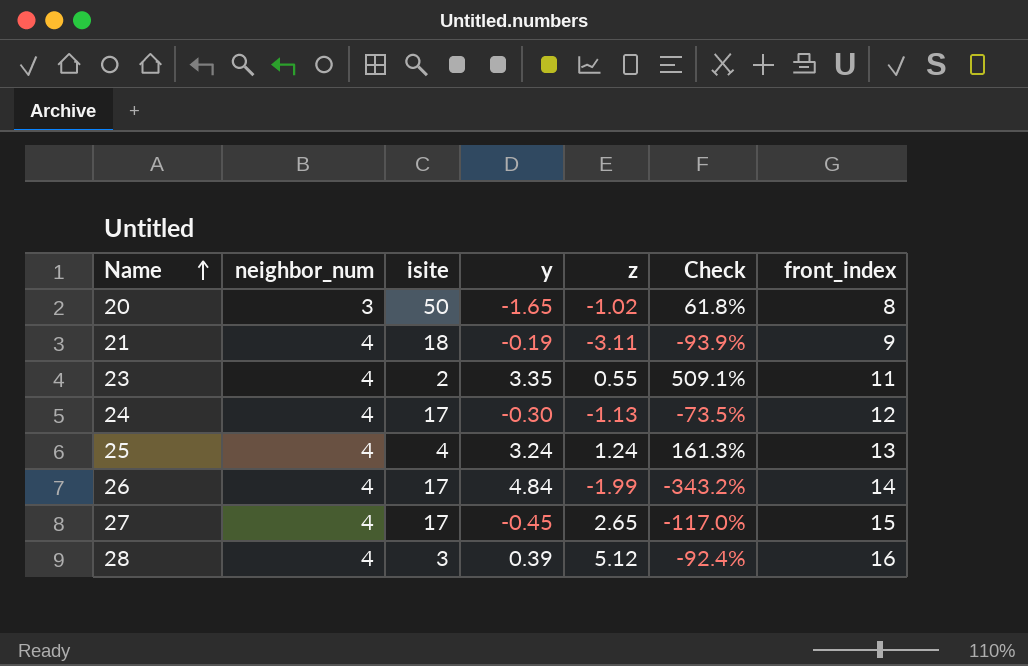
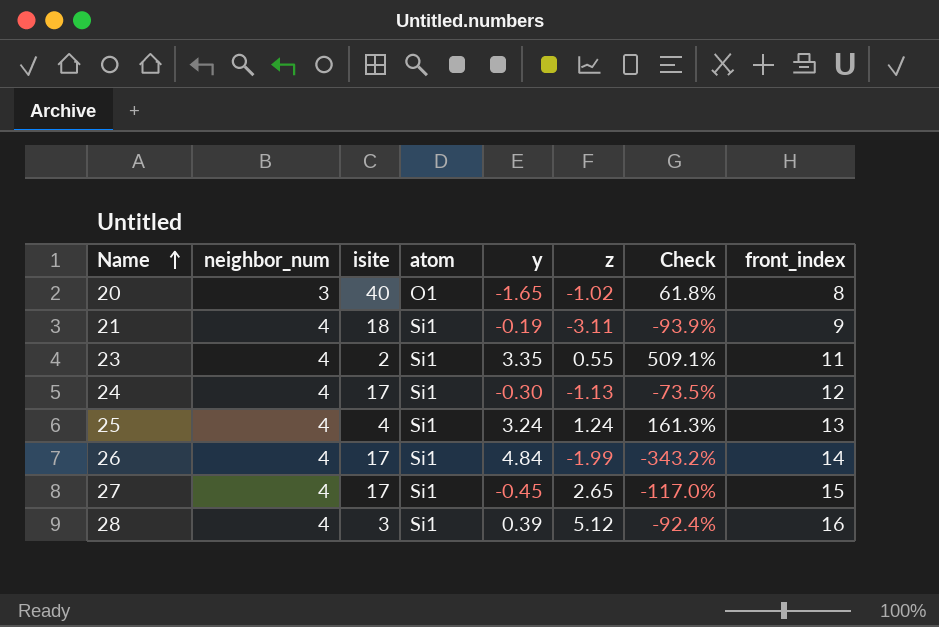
column atom | position: none -> 4
20 | isite: 50 -> 40

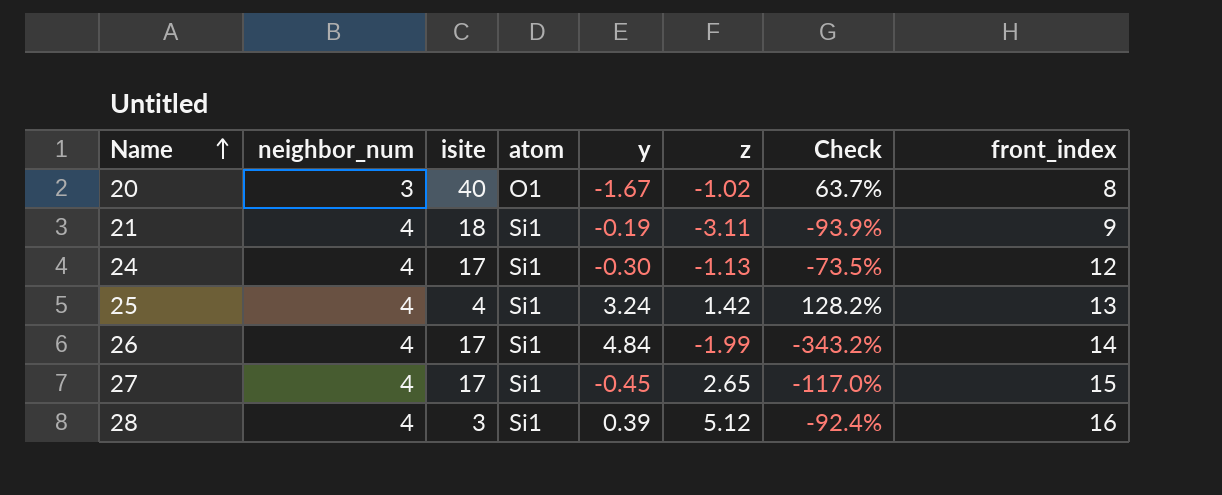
row 23: 4 | 2 | Si1 | 3.35 | 0.55 | 509.1% | 11 -> none
20 | y: -1.65 -> -1.67
20 | Check: 61.8% -> 63.7%
25 | z: 1.24 -> 1.42
25 | Check: 161.3% -> 128.2%

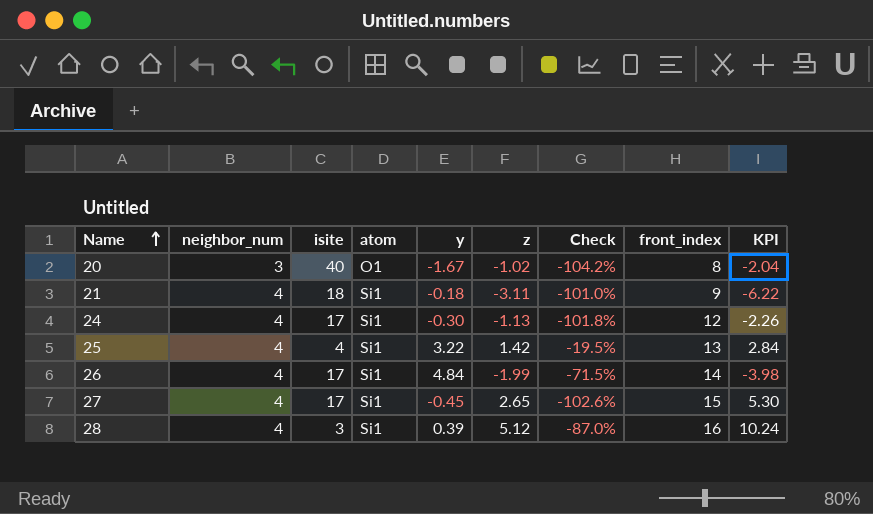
column Check | formula: ([y] - [z]) / [z] -> ([y] - [isite]) / [isite]
column KPI | formula: none -> [z] * 2
21 | y: -0.19 -> -0.18
25 | y: 3.24 -> 3.22

